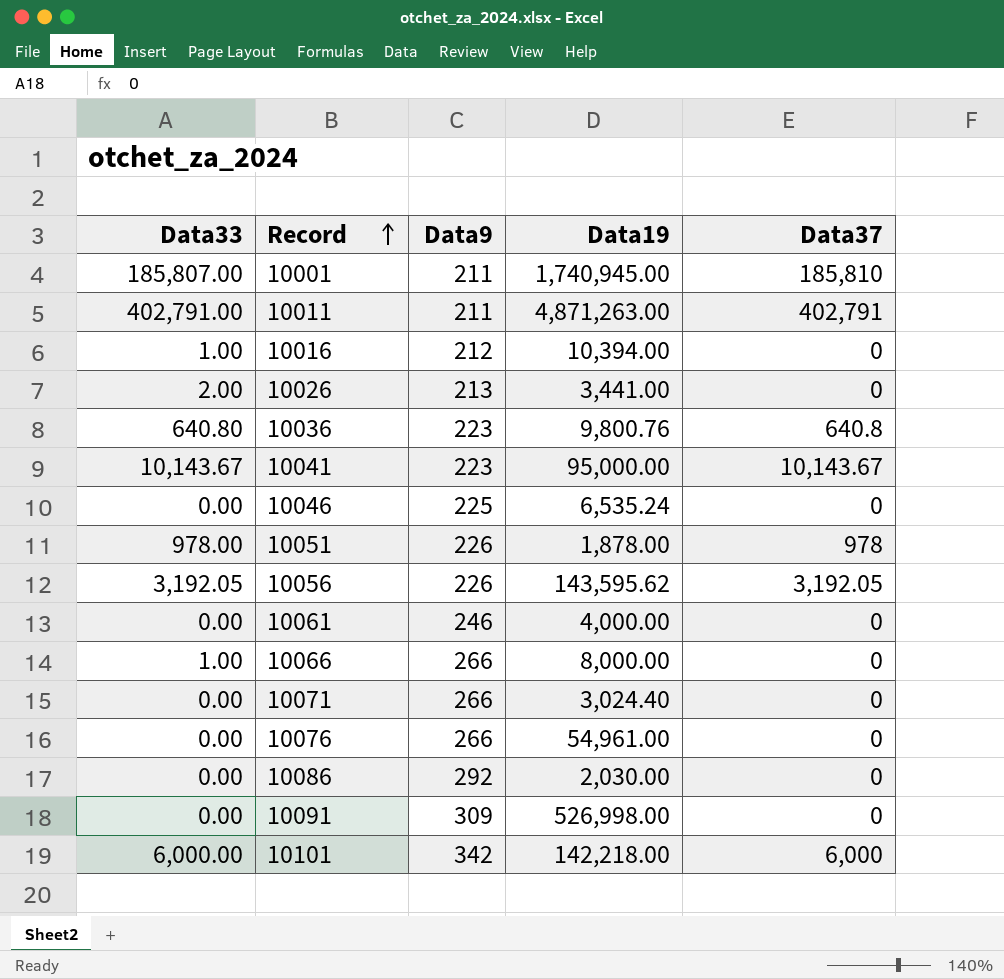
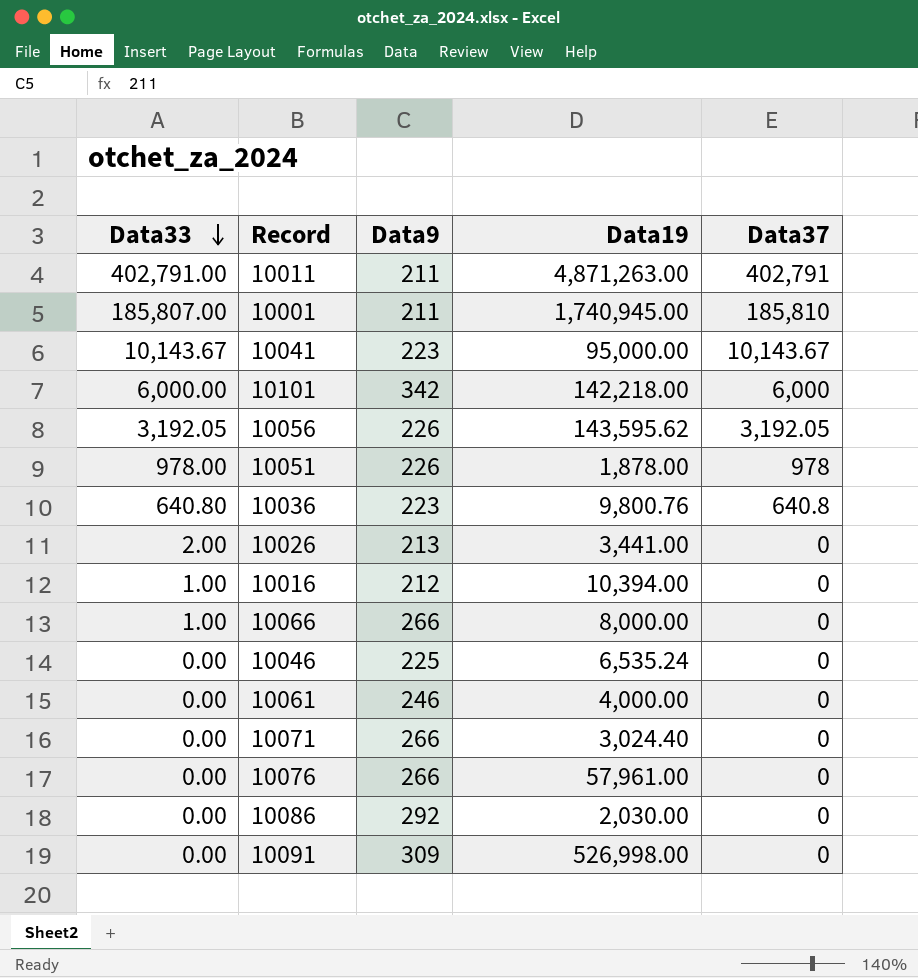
row order: Record ascending -> Data33 descending
10076 | Data19: 54,961.00 -> 57,961.00

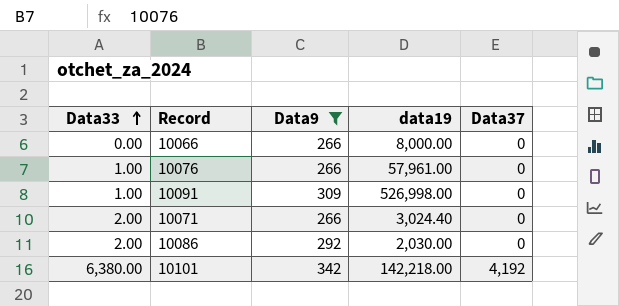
filter: none -> Data9 >= 266
row order: Data33 descending -> Data33 ascending
column name: Data19 -> data19
10066 | Data33: 1.00 -> 0.00
10076 | Data33: 0.00 -> 1.00
10091 | Data33: 0.00 -> 1.00
10071 | Data33: 0.00 -> 2.00
10086 | Data33: 0.00 -> 2.00
10101 | Data33: 6,000.00 -> 6,380.00
10101 | Data37: 6,000 -> 4,192

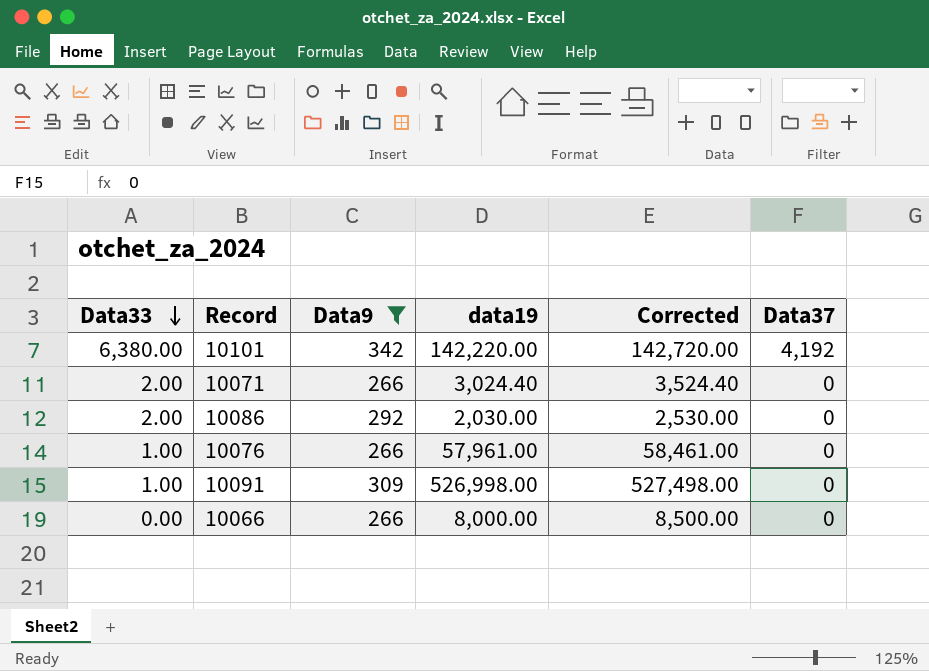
row order: Data33 ascending -> Data33 descending
column Corrected | formula: none -> [data19] + 500
10101 | data19: 142,218.00 -> 142,220.00

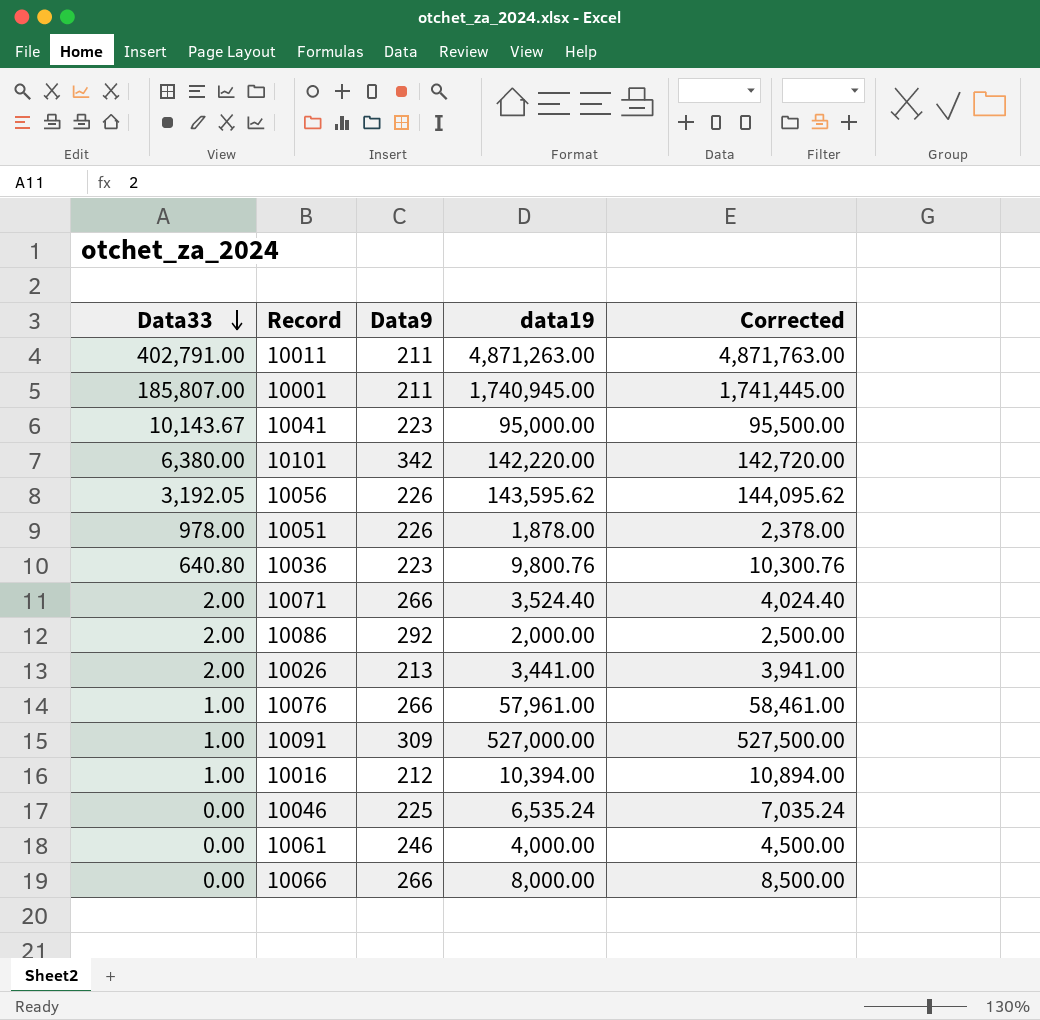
filter: Data9 >= 266 -> none
column Data37 | position: 6 -> none
10071 | data19: 3,024.40 -> 3,524.40
10071 | Corrected: 3,524.40 -> 4,024.40
10086 | data19: 2,030.00 -> 2,000.00
10086 | Corrected: 2,530.00 -> 2,500.00
10091 | data19: 526,998.00 -> 527,000.00
10091 | Corrected: 527,498.00 -> 527,500.00

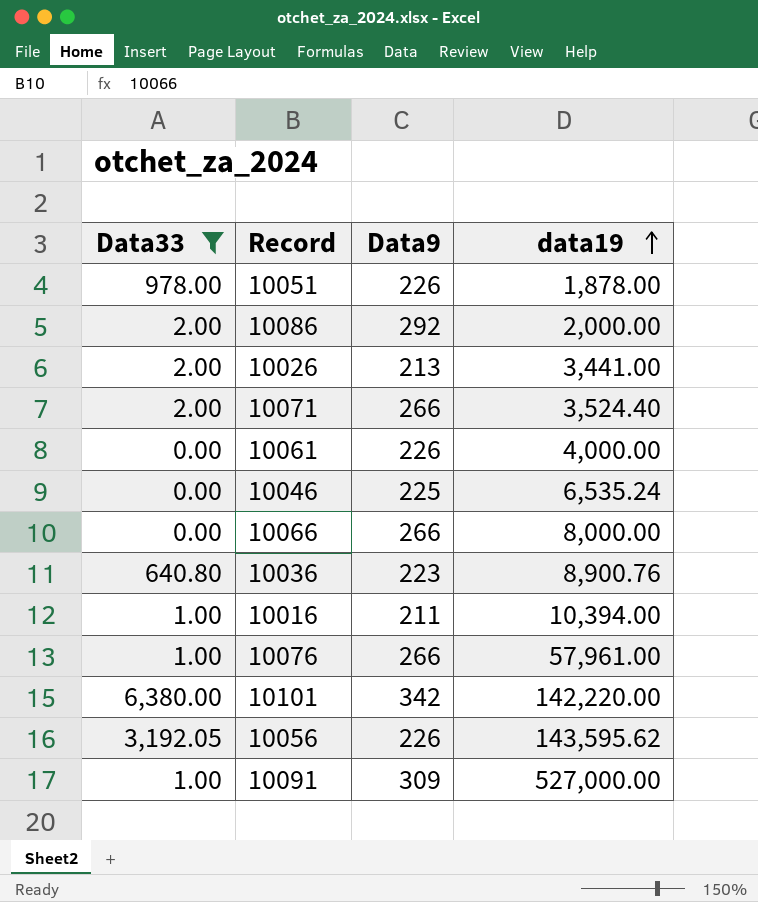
filter: none -> Data33 <= 6,380.00
row order: Data33 descending -> data19 ascending
column Corrected | formula: [data19] + 500 -> none
10061 | Data9: 246 -> 226
10036 | data19: 9,800.76 -> 8,900.76
10016 | Data9: 212 -> 211

